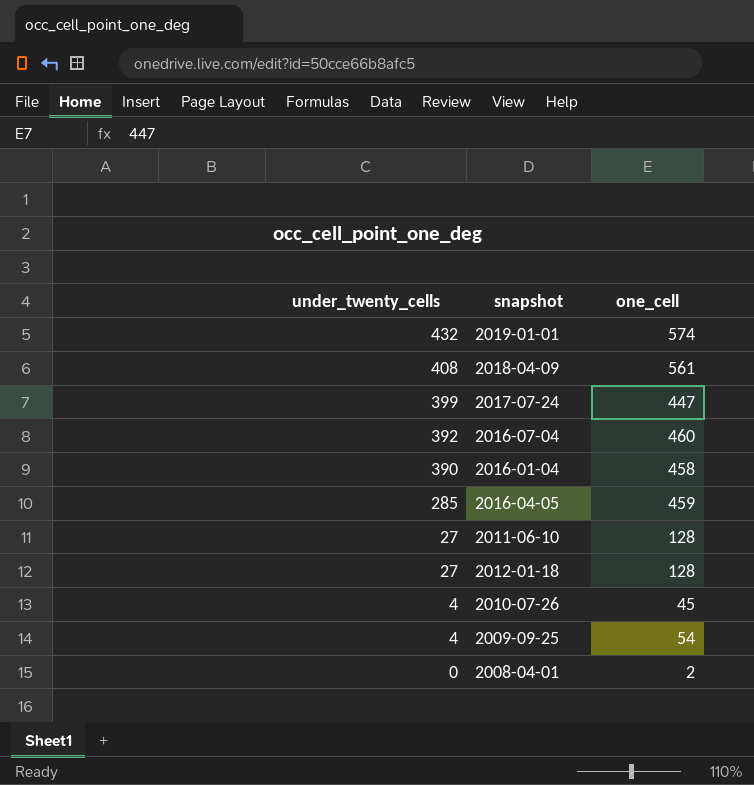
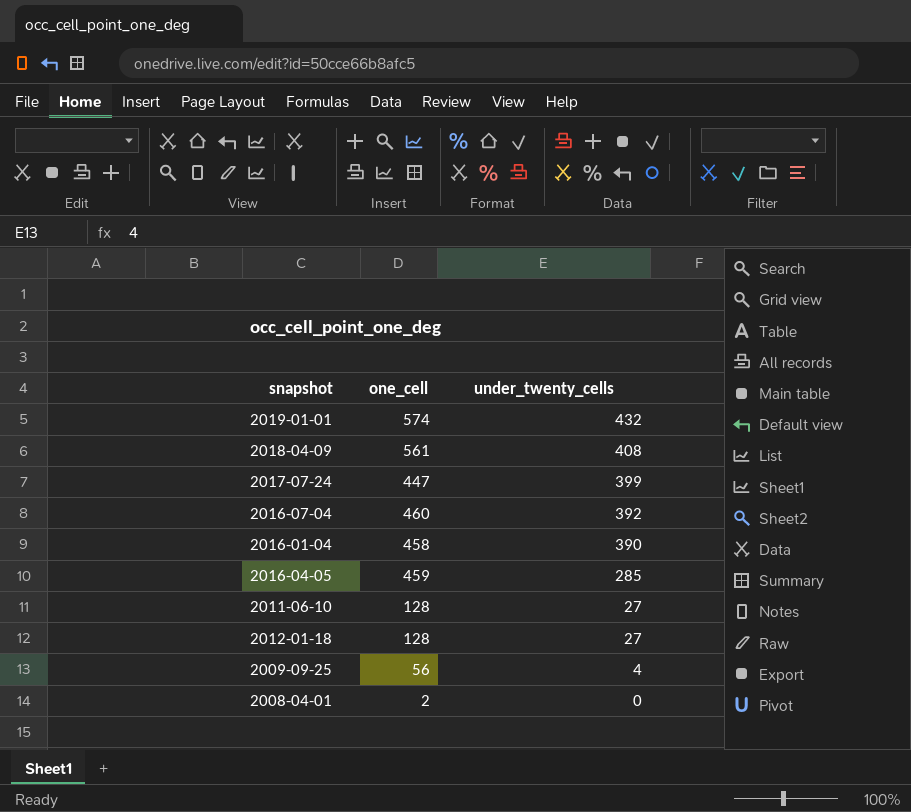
column under_twenty_cells | position: 1 -> 3
row 2010-07-26: 4 | 45 -> none
2009-09-25 | one_cell: 54 -> 56

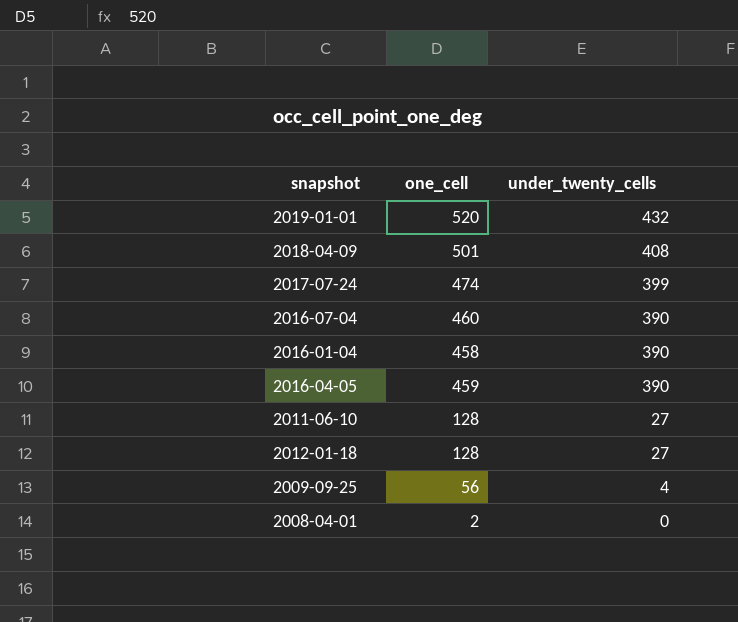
2019-01-01 | one_cell: 574 -> 520
2018-04-09 | one_cell: 561 -> 501
2017-07-24 | one_cell: 447 -> 474
2016-07-04 | under_twenty_cells: 392 -> 390
2016-04-05 | under_twenty_cells: 285 -> 390

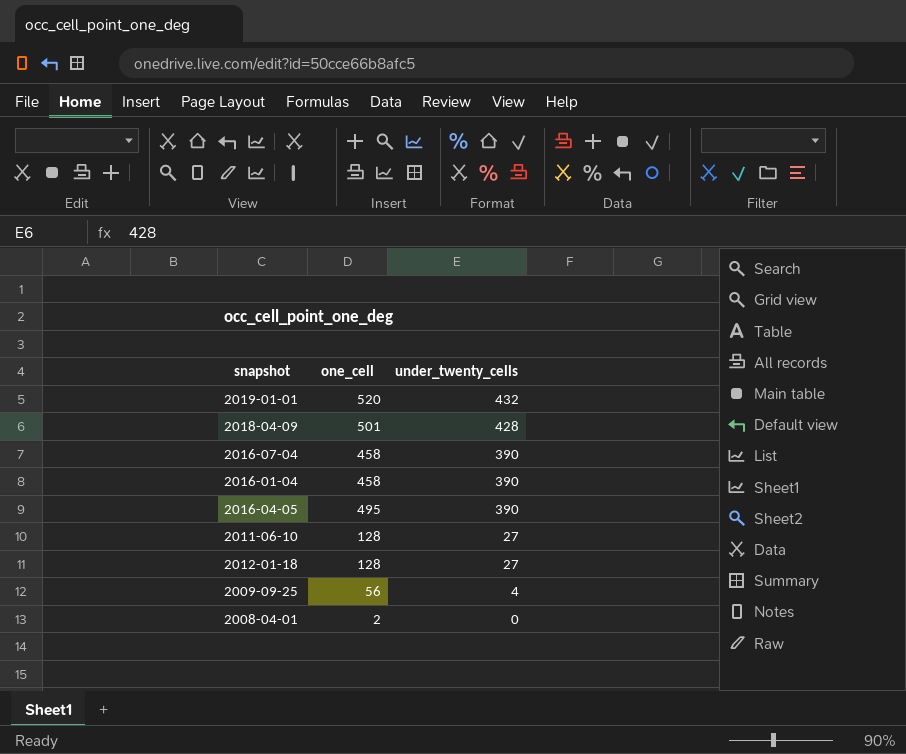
row 2017-07-24: 474 | 399 -> none
2018-04-09 | under_twenty_cells: 408 -> 428
2016-07-04 | one_cell: 460 -> 458
2016-04-05 | one_cell: 459 -> 495

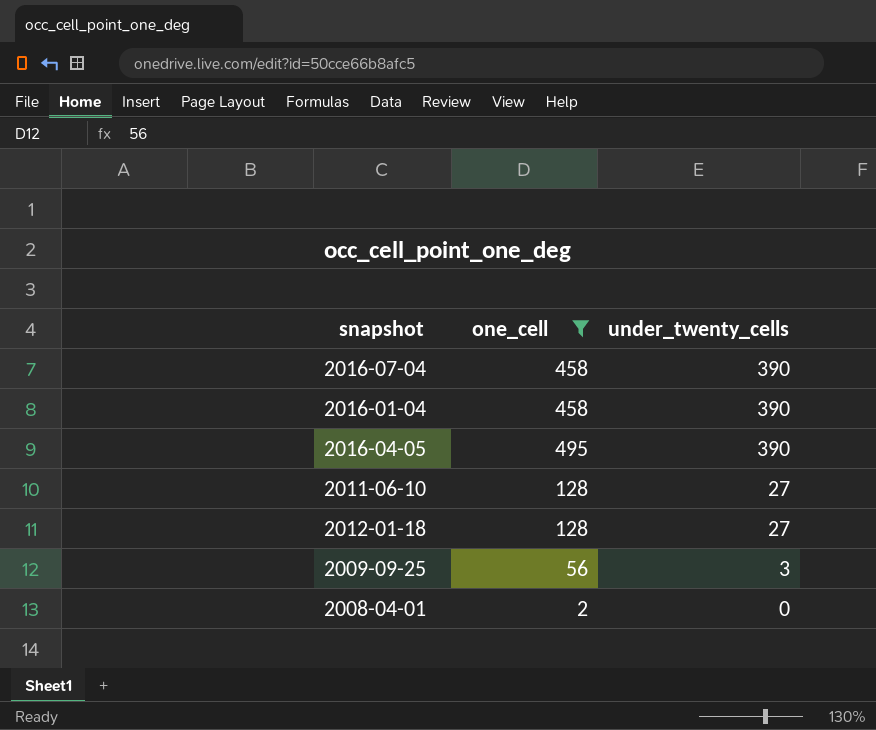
filter: none -> one_cell <= 495
2009-09-25 | under_twenty_cells: 4 -> 3

